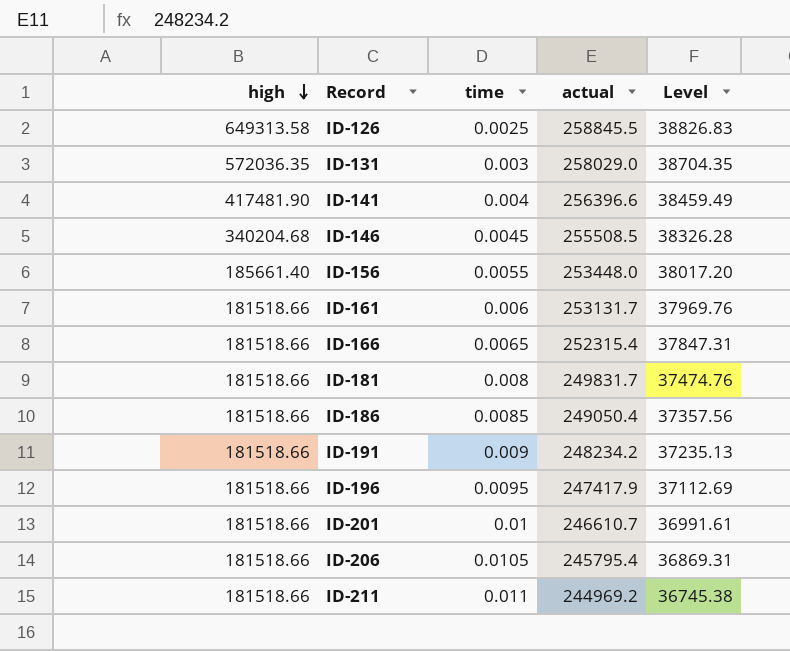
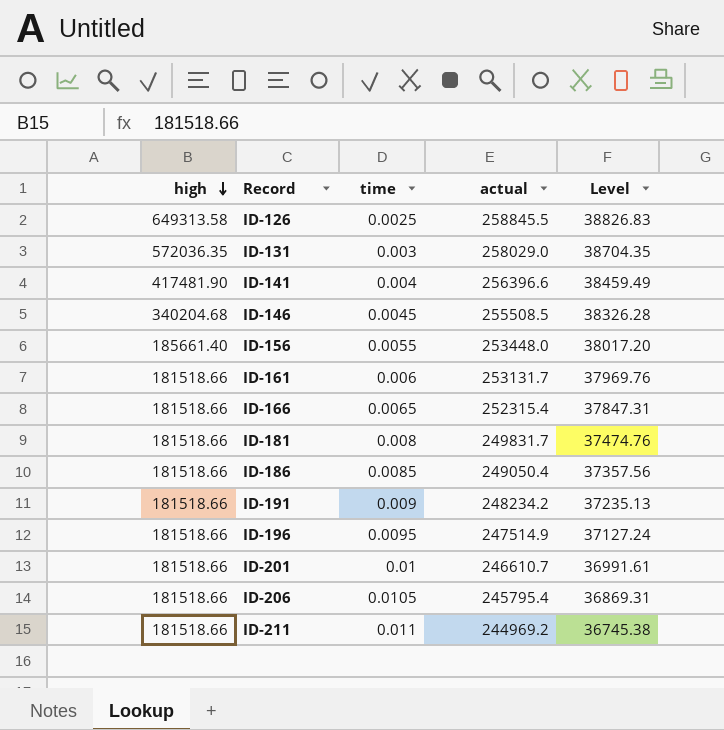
ID-196 | actual: 247417.9 -> 247514.9
ID-196 | Level: 37112.69 -> 37127.24

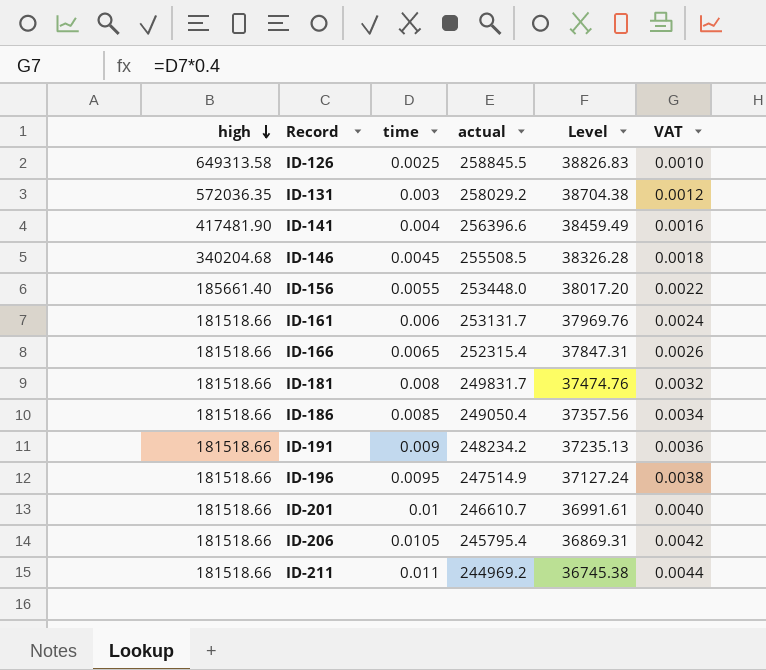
column VAT | formula: none -> [time] * 0.4
ID-131 | actual: 258029.0 -> 258029.2
ID-131 | Level: 38704.35 -> 38704.38

